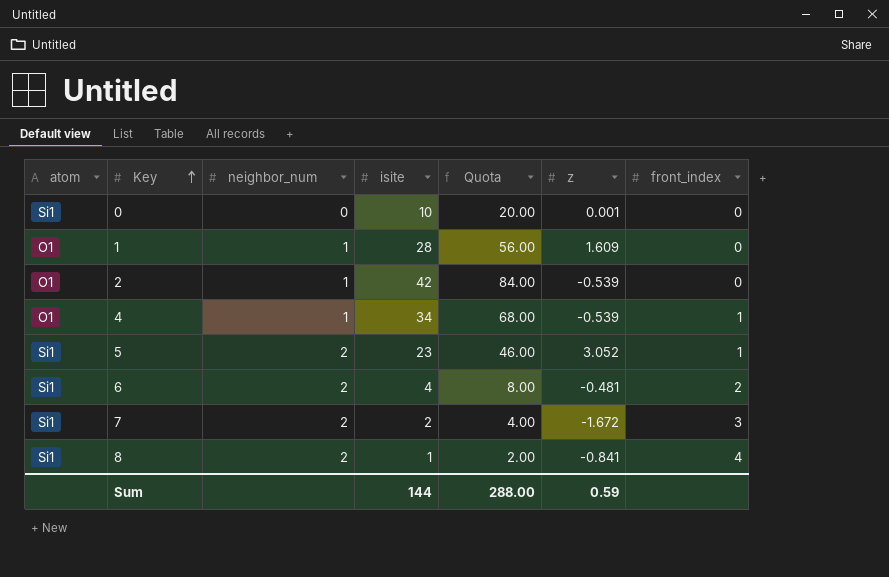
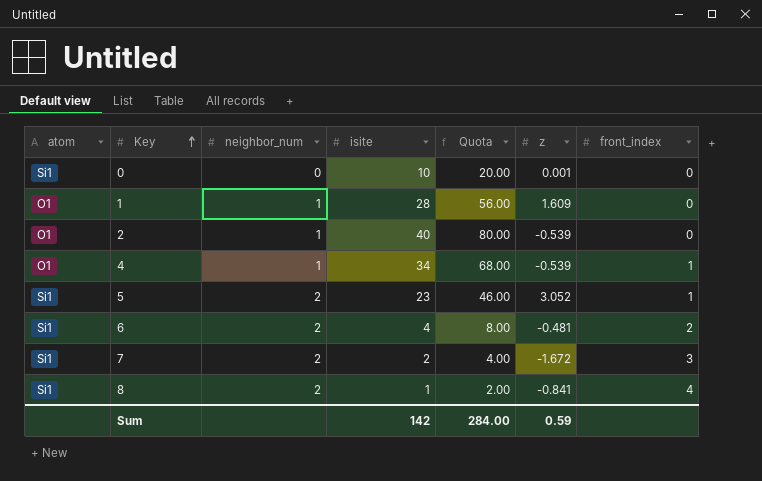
2 | isite: 42 -> 40
2 | Quota: 84.00 -> 80.00
Sum | isite: 144 -> 142
Sum | Quota: 288.00 -> 284.00

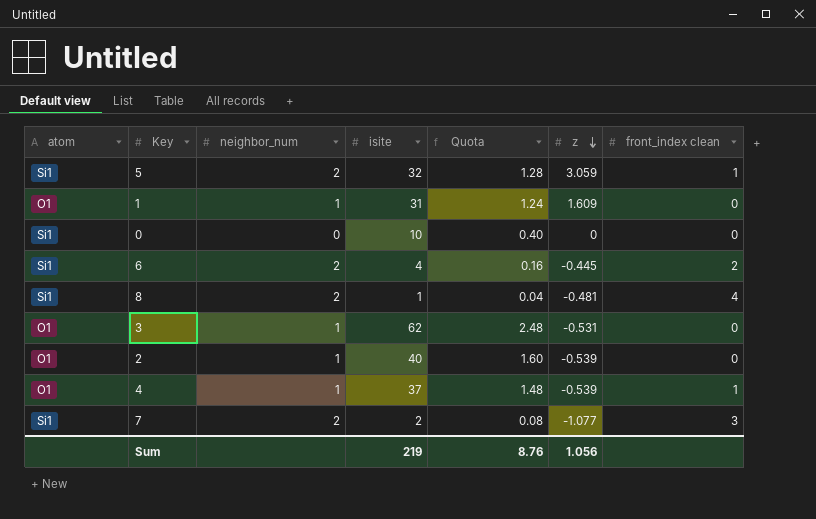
row order: Key ascending -> z descending
column Quota | formula: [isite] * 2 -> [isite] * 0.04
column name: front_index -> front_index clean
5 | isite: 23 -> 32
5 | z: 3.052 -> 3.059
1 | isite: 28 -> 31
0 | z: 0.001 -> 0
6 | z: -0.481 -> -0.445
8 | z: -0.841 -> -0.481
row 3: none -> O1 | 1 | 62 | 2.48 | -0.531 | 0
4 | isite: 34 -> 37
7 | z: -1.672 -> -1.077
Sum | isite: 142 -> 219
Sum | Quota: 284.00 -> 8.76
Sum | z: 0.59 -> 1.056

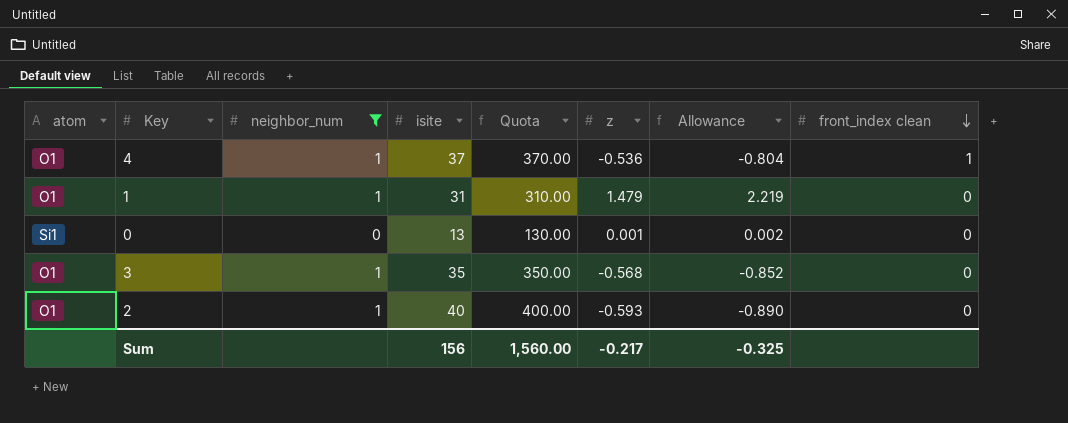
filter: none -> neighbor_num != 2
row order: z descending -> front_index clean descending
column Quota | formula: [isite] * 0.04 -> [isite] * 10
column Allowance | formula: none -> [z] * 1.5
4 | z: -0.539 -> -0.536
1 | z: 1.609 -> 1.479
0 | isite: 10 -> 13
0 | z: 0 -> 0.001
3 | isite: 62 -> 35
3 | z: -0.531 -> -0.568
2 | z: -0.539 -> -0.593
Sum | isite: 219 -> 156
Sum | Quota: 8.76 -> 1,560.00
Sum | z: 1.056 -> -0.217

